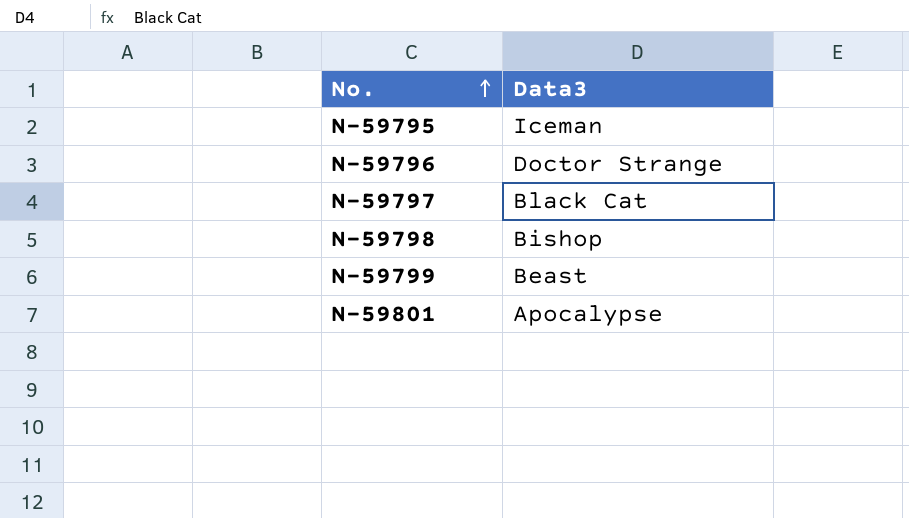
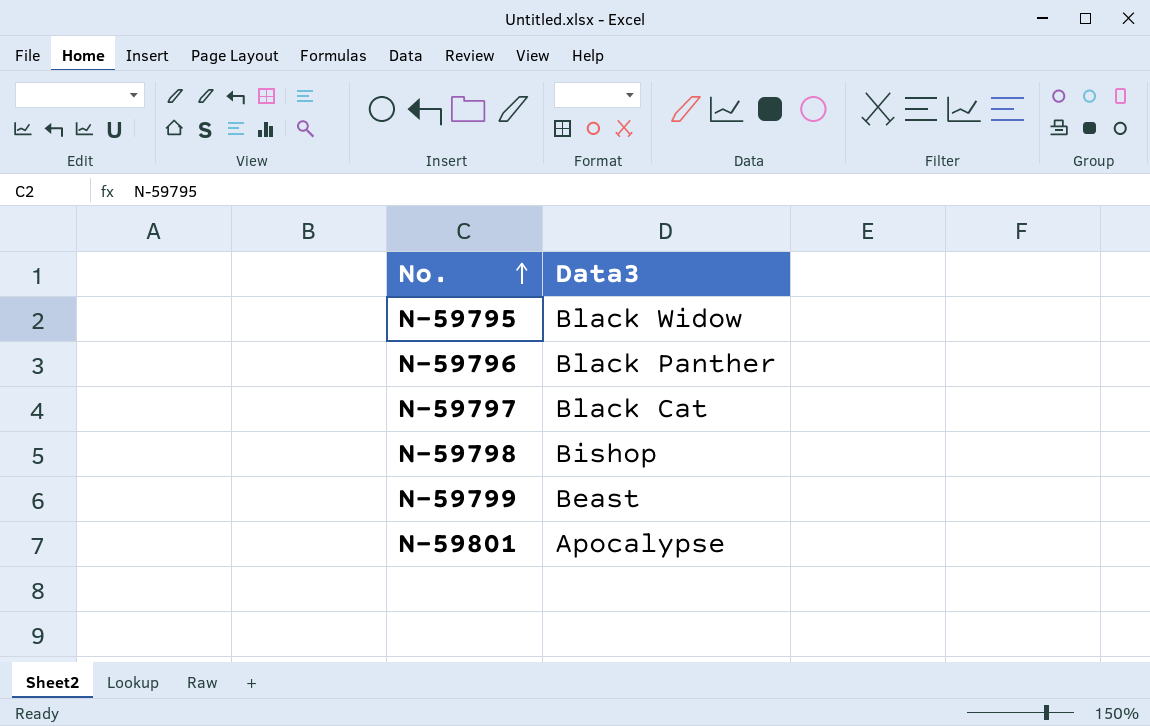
N-59795 | Data3: Iceman -> Black Widow
N-59796 | Data3: Doctor Strange -> Black Panther

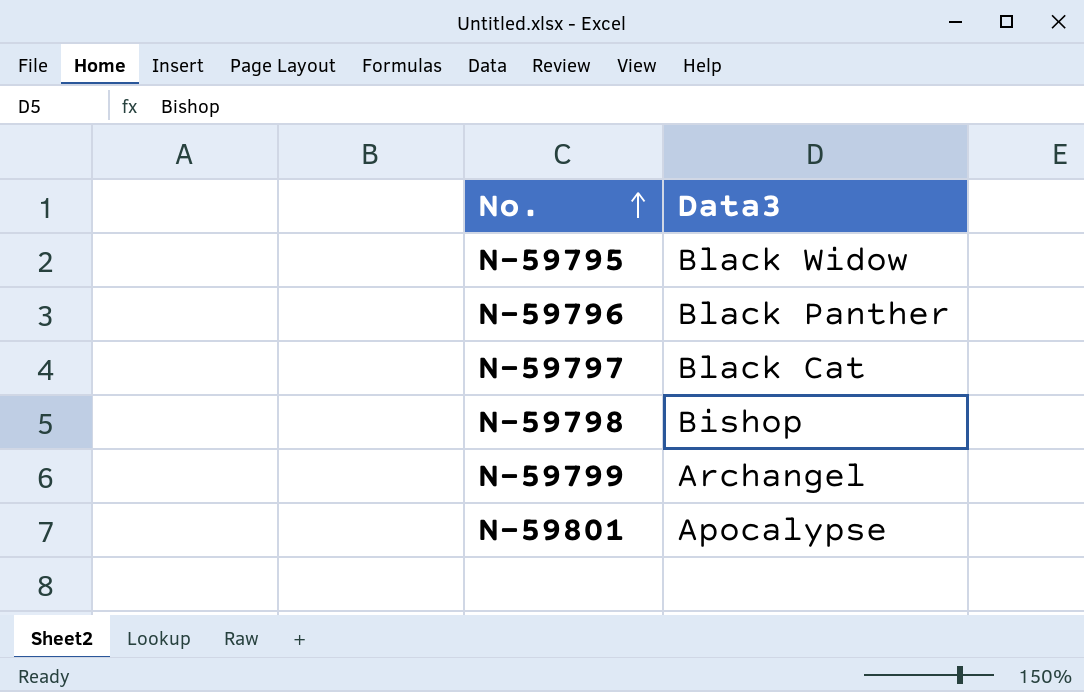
N-59799 | Data3: Beast -> Archangel

